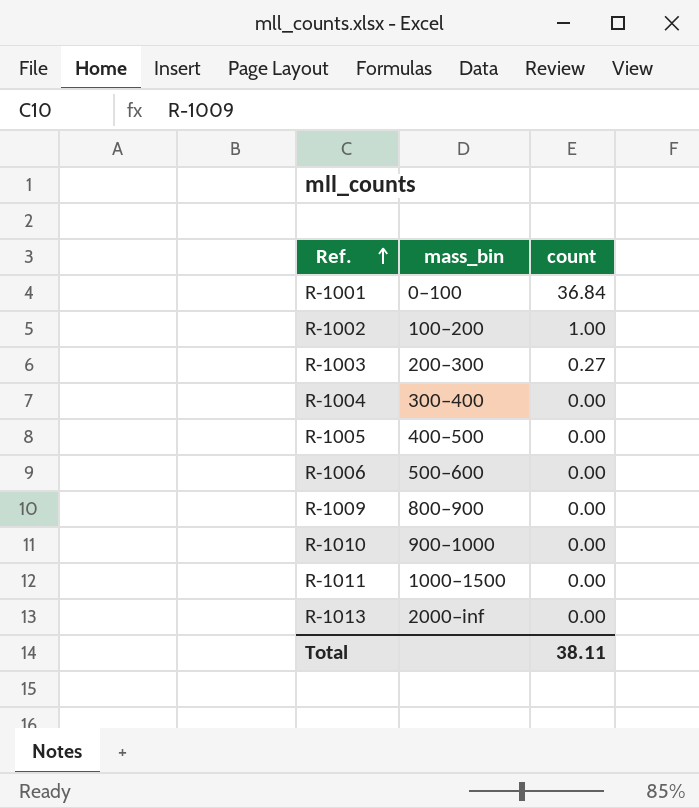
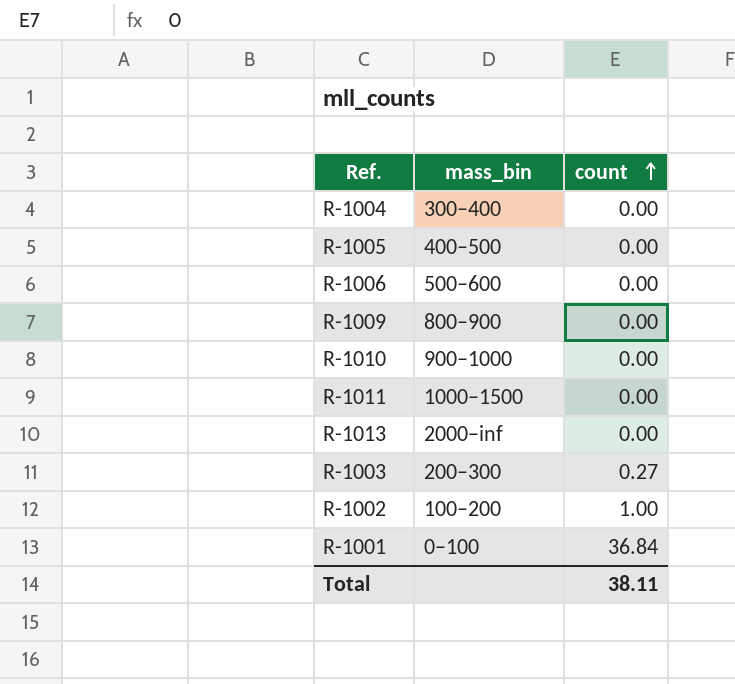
row order: Ref. ascending -> count ascending

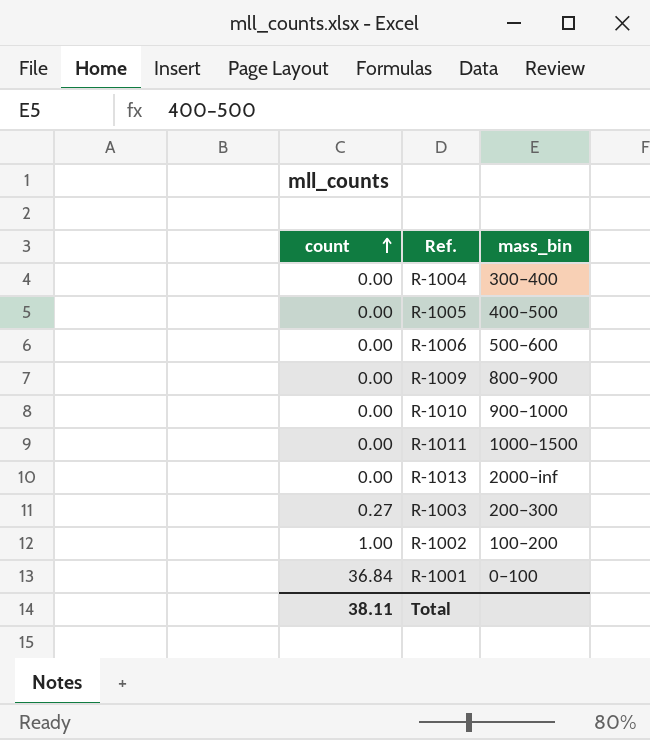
column count | position: 3 -> 1

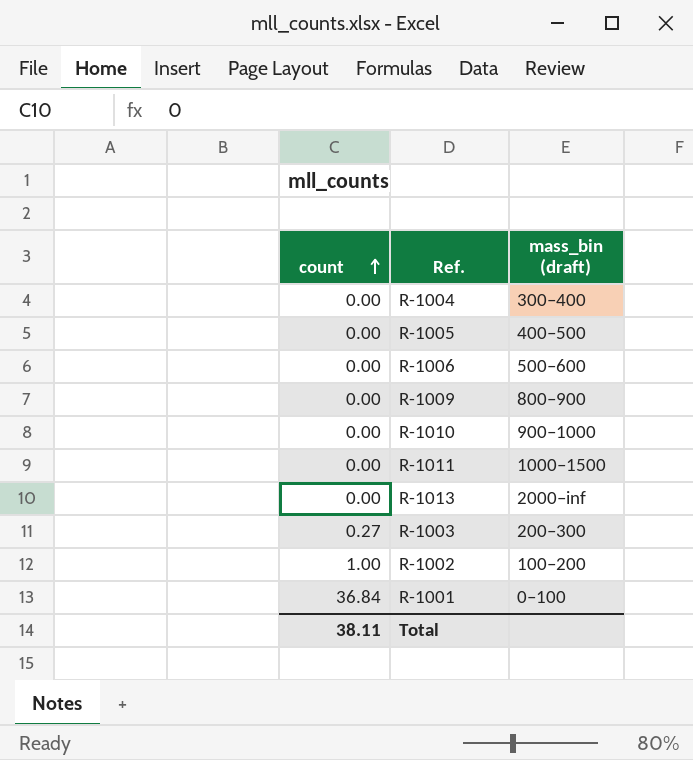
column name: mass_bin -> mass_bin (draft)

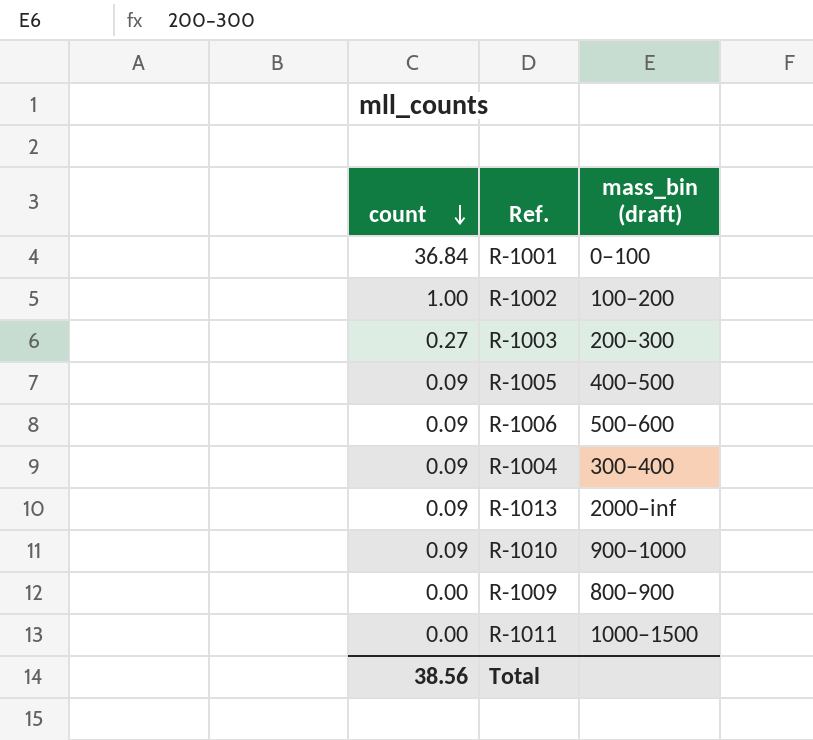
row order: count ascending -> count descending
R-1005 | count: 0.00 -> 0.09
R-1006 | count: 0.00 -> 0.09
R-1004 | count: 0.00 -> 0.09
R-1013 | count: 0.00 -> 0.09
R-1010 | count: 0.00 -> 0.09
Total | count: 38.11 -> 38.56

